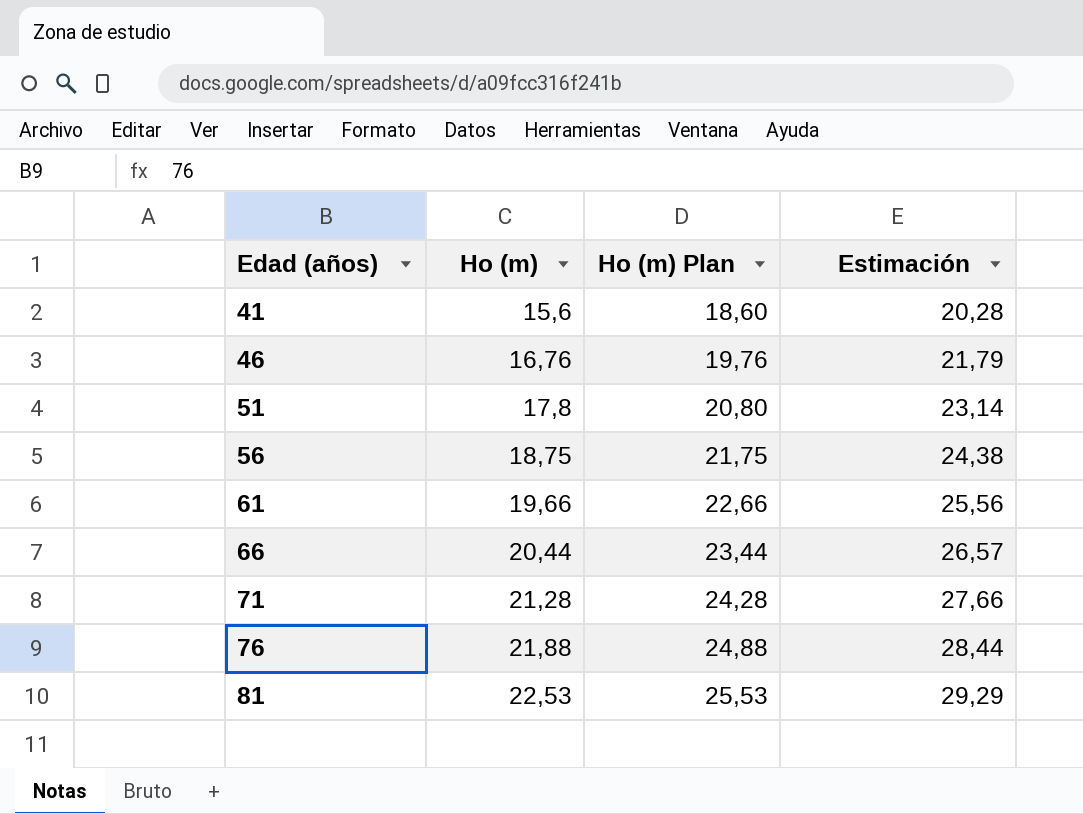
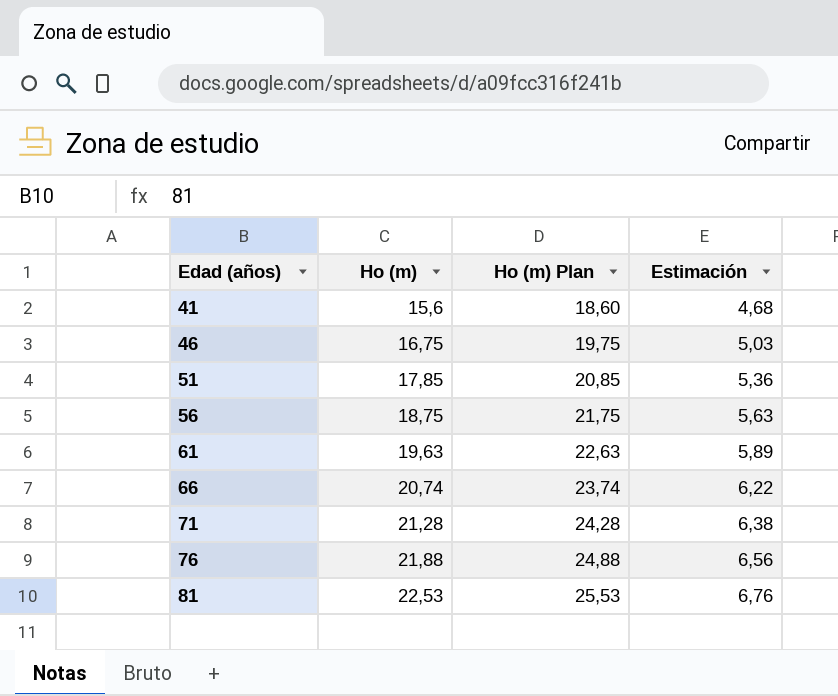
column Estimación | formula: [Ho (m)] * 1,3 -> [Ho (m)] * 0,3
46 | Ho (m): 16,76 -> 16,75
46 | Ho (m) Plan: 19,76 -> 19,75
51 | Ho (m): 17,8 -> 17,85
51 | Ho (m) Plan: 20,80 -> 20,85
61 | Ho (m): 19,66 -> 19,63
61 | Ho (m) Plan: 22,66 -> 22,63
66 | Ho (m): 20,44 -> 20,74
66 | Ho (m) Plan: 23,44 -> 23,74

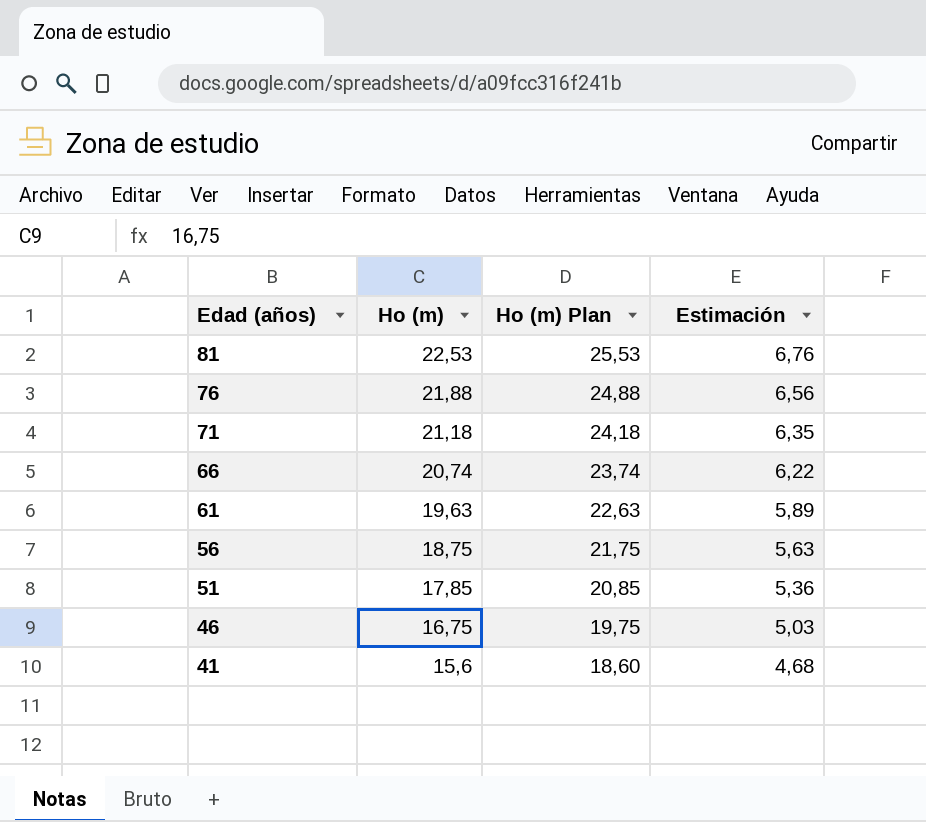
row order: Edad (años) ascending -> Edad (años) descending
71 | Ho (m): 21,28 -> 21,18
71 | Ho (m) Plan: 24,28 -> 24,18
71 | Estimación: 6,38 -> 6,35

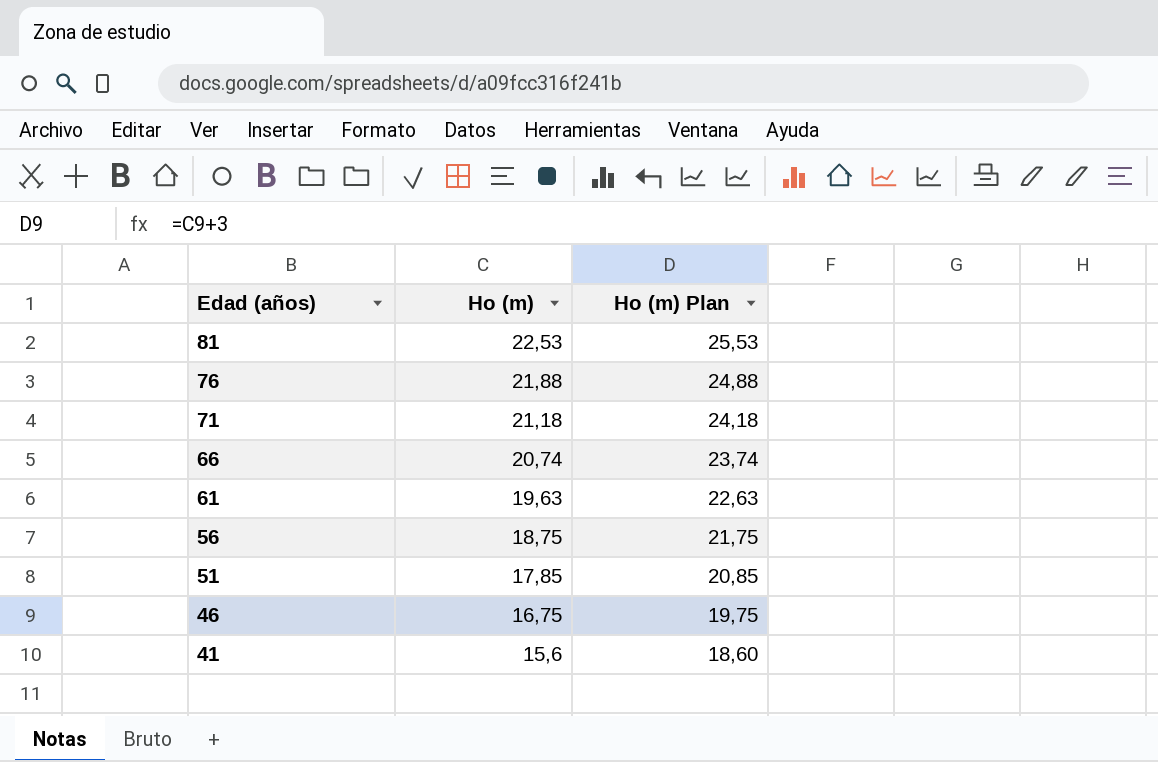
column Estimación | formula: [Ho (m)] * 0,3 -> none

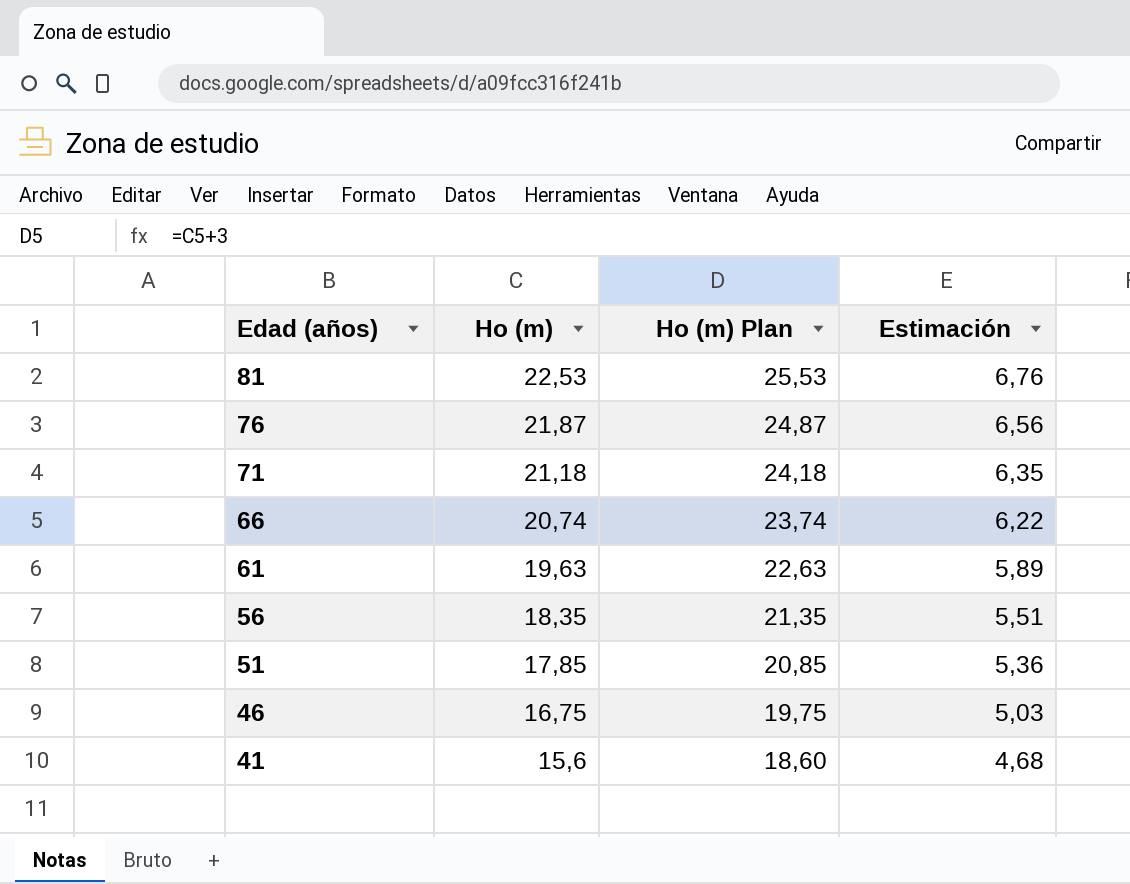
column Estimación | formula: none -> [Ho (m)] * 0,3
76 | Ho (m): 21,88 -> 21,87
76 | Ho (m) Plan: 24,88 -> 24,87
56 | Ho (m): 18,75 -> 18,35
56 | Ho (m) Plan: 21,75 -> 21,35

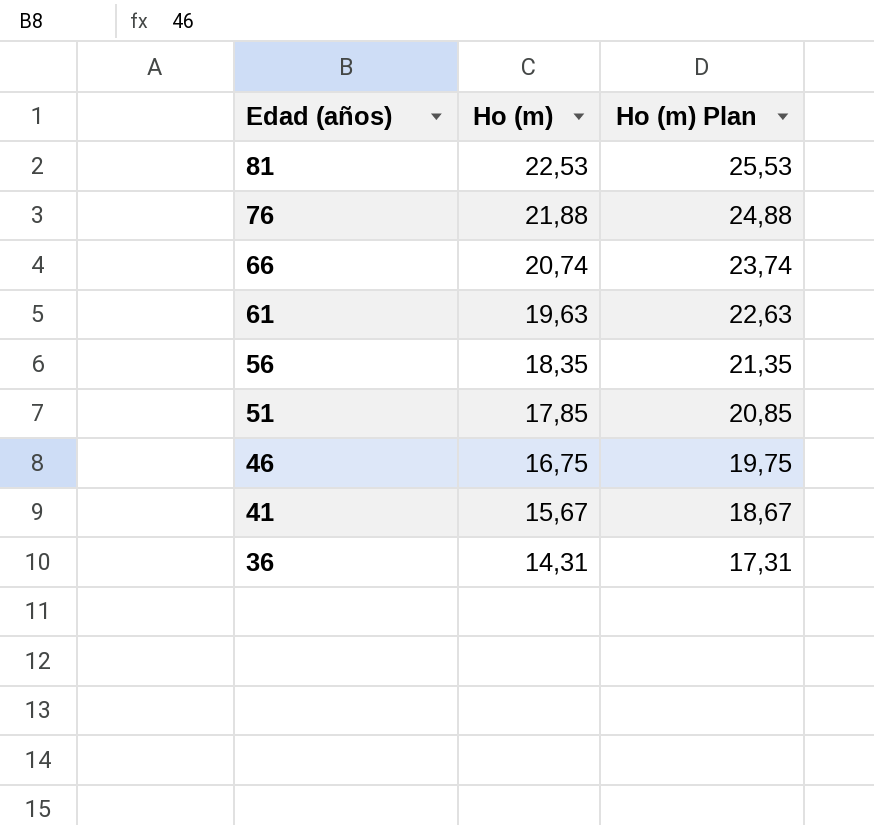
column Estimación | formula: [Ho (m)] * 0,3 -> none
row 71: 21,18 | 24,18 | 6,35 -> none
76 | Ho (m): 21,87 -> 21,88
76 | Ho (m) Plan: 24,87 -> 24,88
41 | Ho (m): 15,6 -> 15,67
41 | Ho (m) Plan: 18,60 -> 18,67
row 36: none -> 14,31 | 17,31

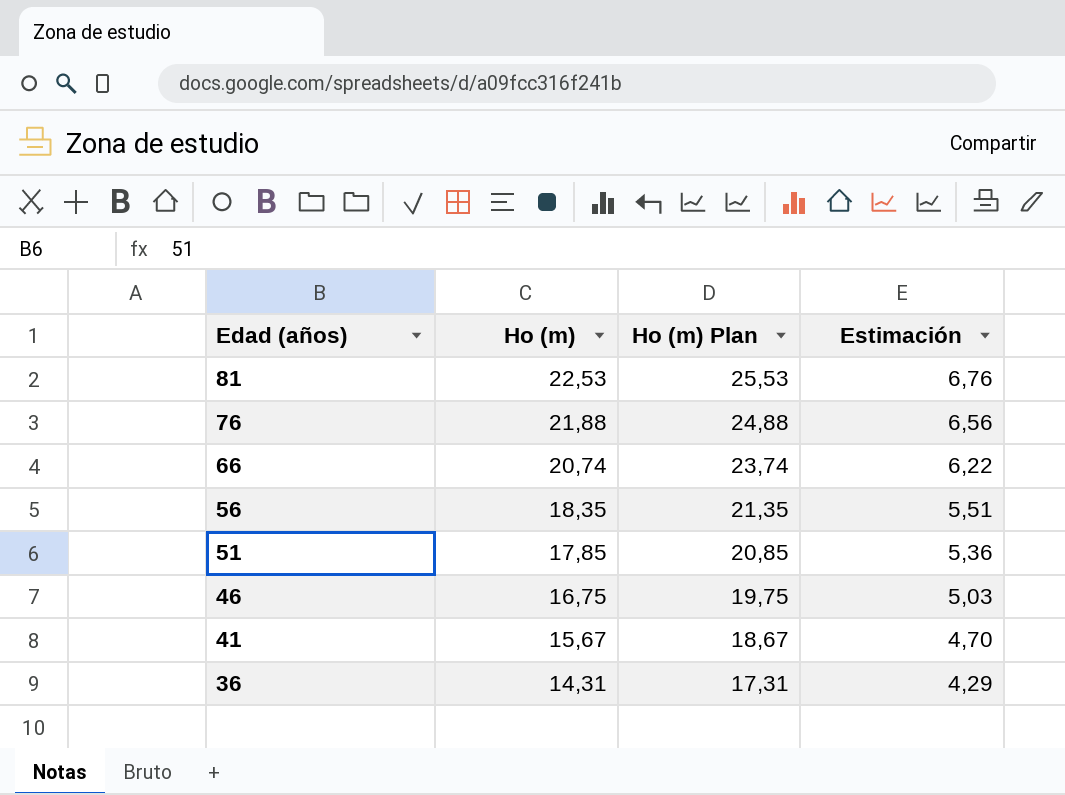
column Estimación | formula: none -> [Ho (m)] * 0,3
row 61: 19,63 | 22,63 -> none

